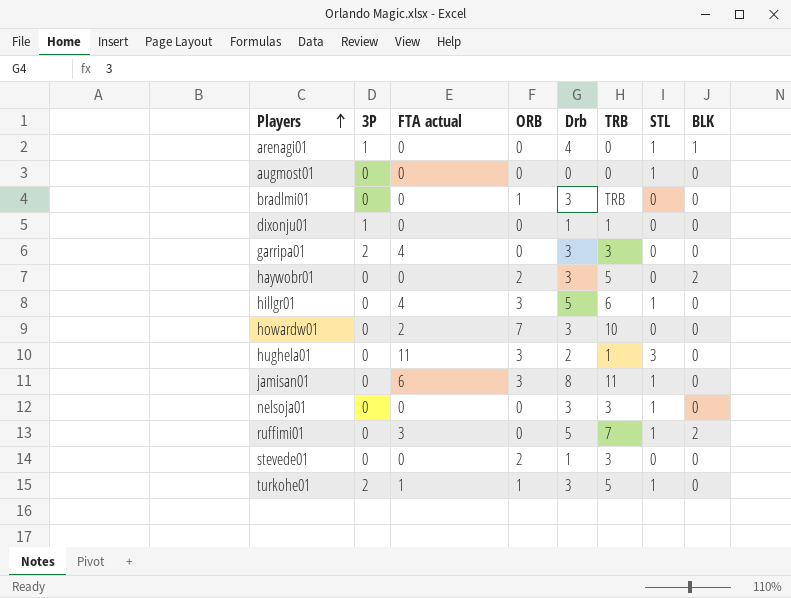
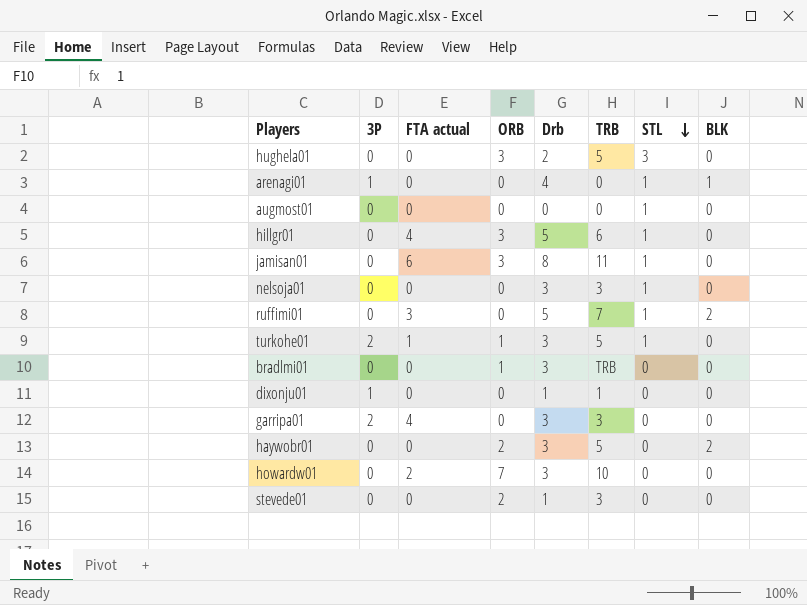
row order: Players ascending -> STL descending
hughela01 | FTA actual: 11 -> 0
hughela01 | TRB: 1 -> 5

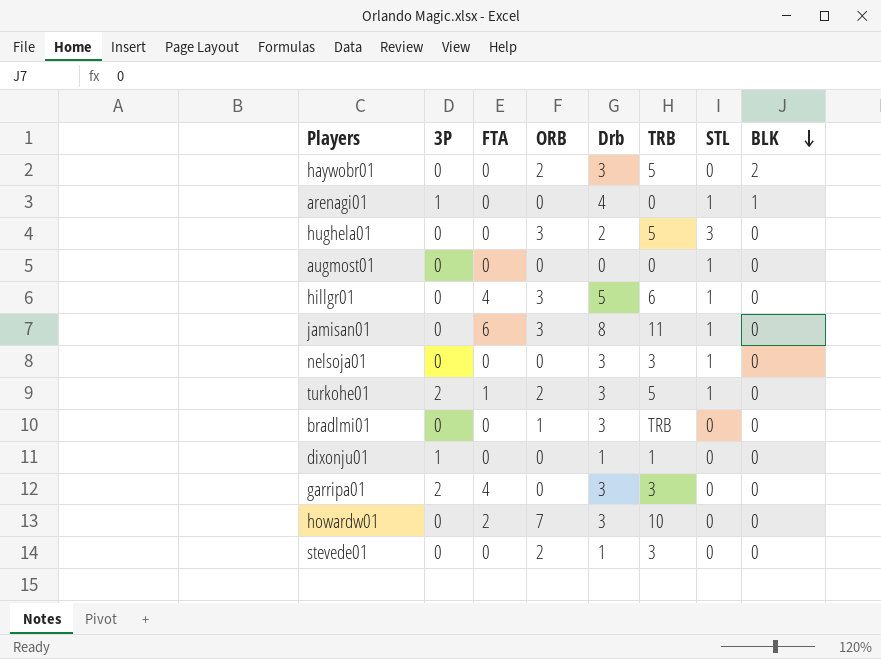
row order: STL descending -> BLK descending
column name: FTA actual -> FTA
row ruffimi01: 0 | 3 | 0 | 5 | 7 | 1 | 2 -> none
turkohe01 | ORB: 1 -> 2

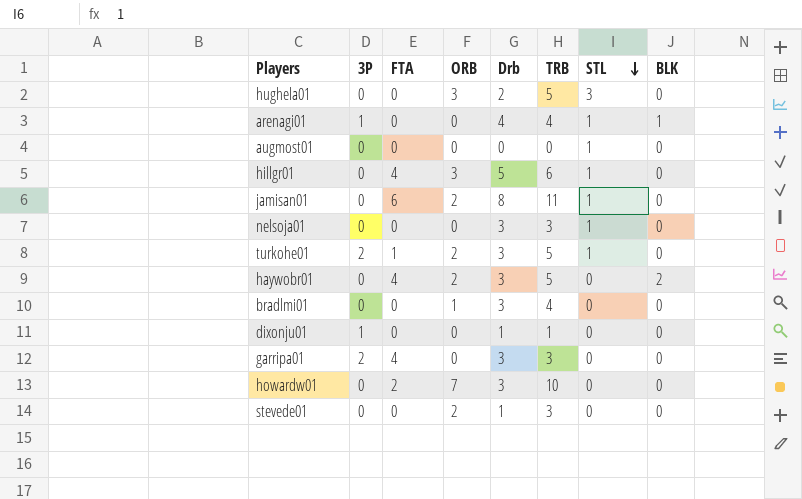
row order: BLK descending -> STL descending
arenagi01 | TRB: 0 -> 4
jamisan01 | ORB: 3 -> 2
haywobr01 | FTA: 0 -> 4
bradlmi01 | TRB: TRB -> 4

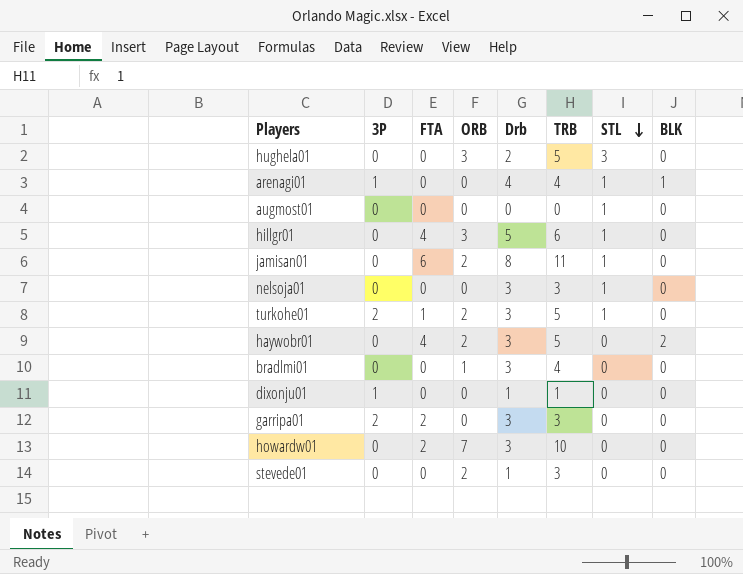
garripa01 | FTA: 4 -> 2

